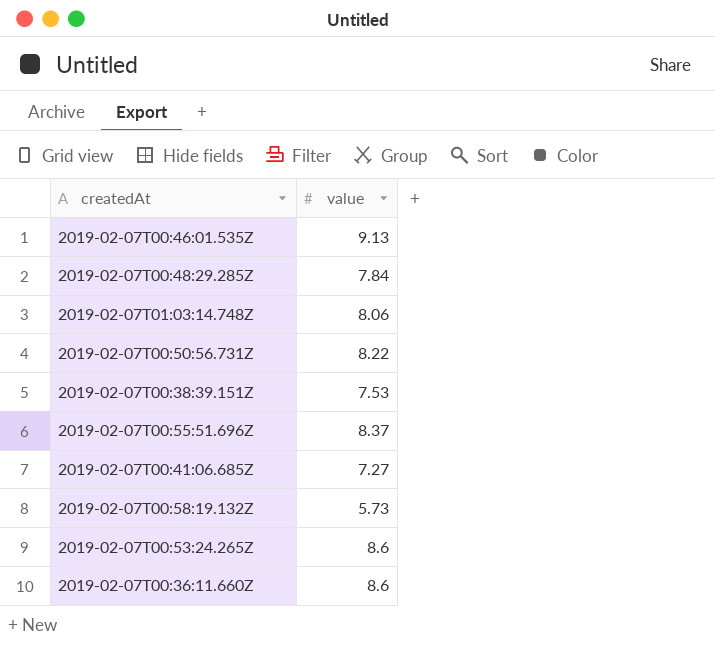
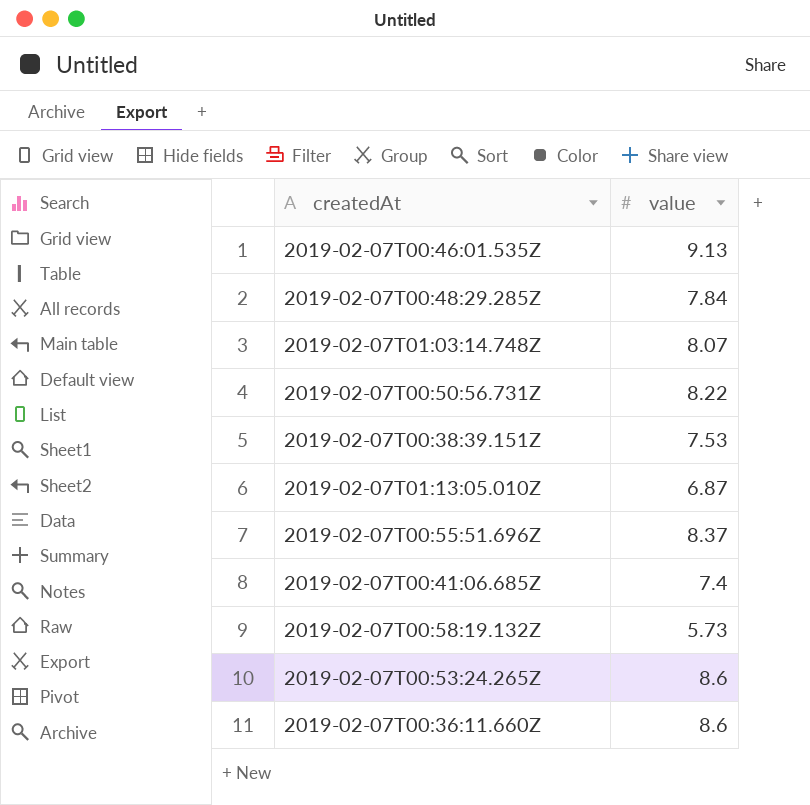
2019-02-07T01:03:14.748Z | value: 8.06 -> 8.07
row 2019-02-07T01:13:05.010Z: none -> 6.87
2019-02-07T00:41:06.685Z | value: 7.27 -> 7.4

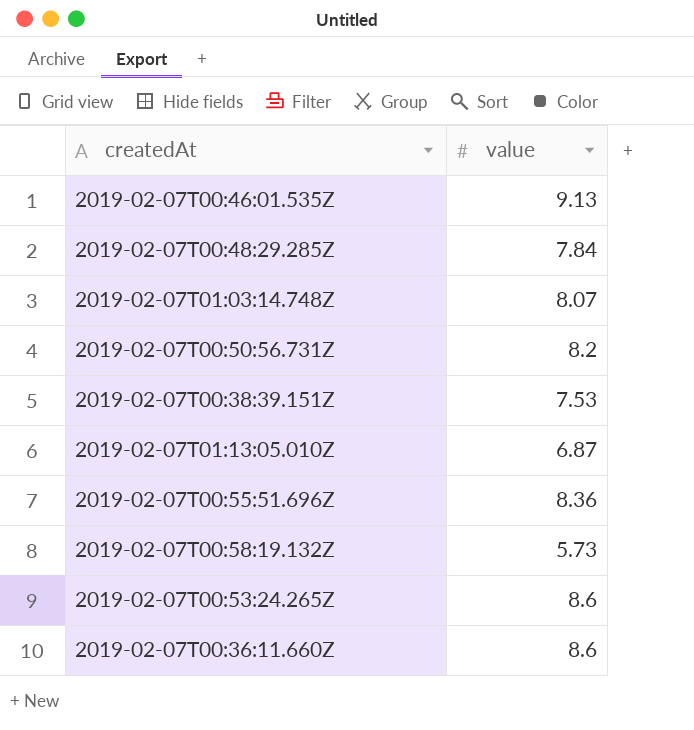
row 2019-02-07T00:41:06.685Z: 7.4 -> none
2019-02-07T00:50:56.731Z | value: 8.22 -> 8.2
2019-02-07T00:55:51.696Z | value: 8.37 -> 8.36

